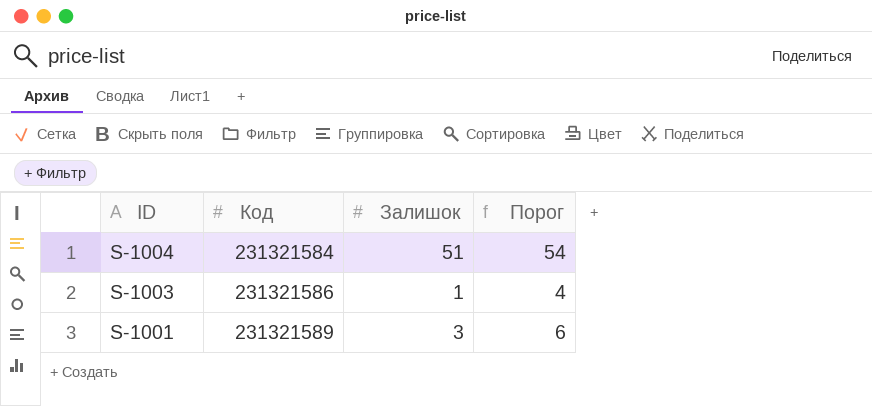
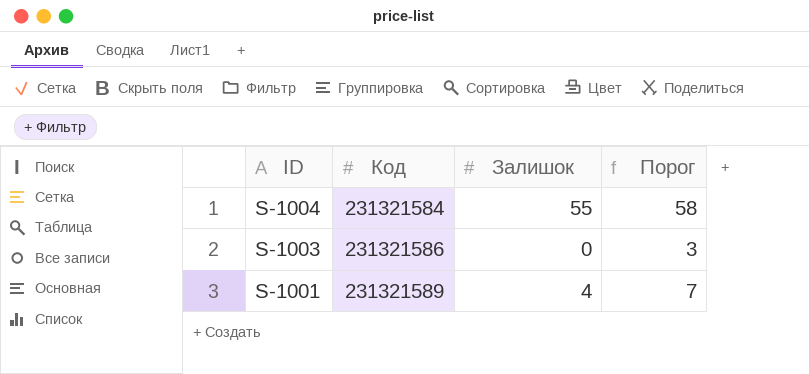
S-1004 | Залишок: 51 -> 55
S-1004 | Порог: 54 -> 58
S-1003 | Залишок: 1 -> 0
S-1003 | Порог: 4 -> 3
S-1001 | Залишок: 3 -> 4
S-1001 | Порог: 6 -> 7

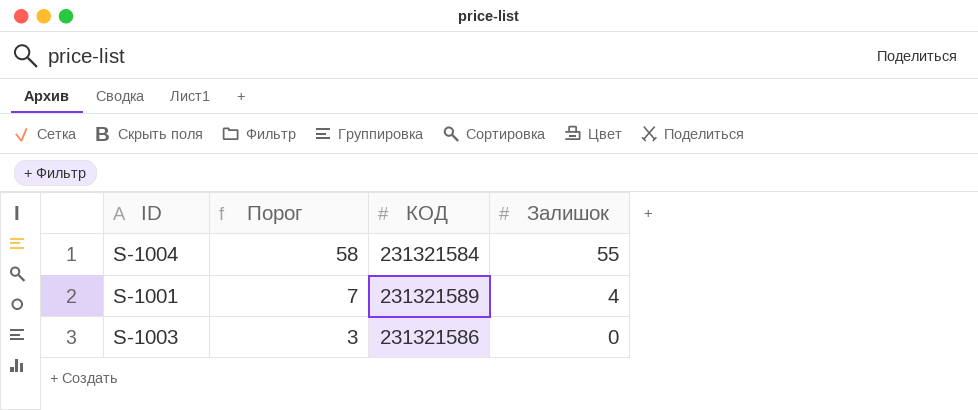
row order: ID descending -> Порог descending
column Порог | position: 4 -> 2
column name: Код -> КОД

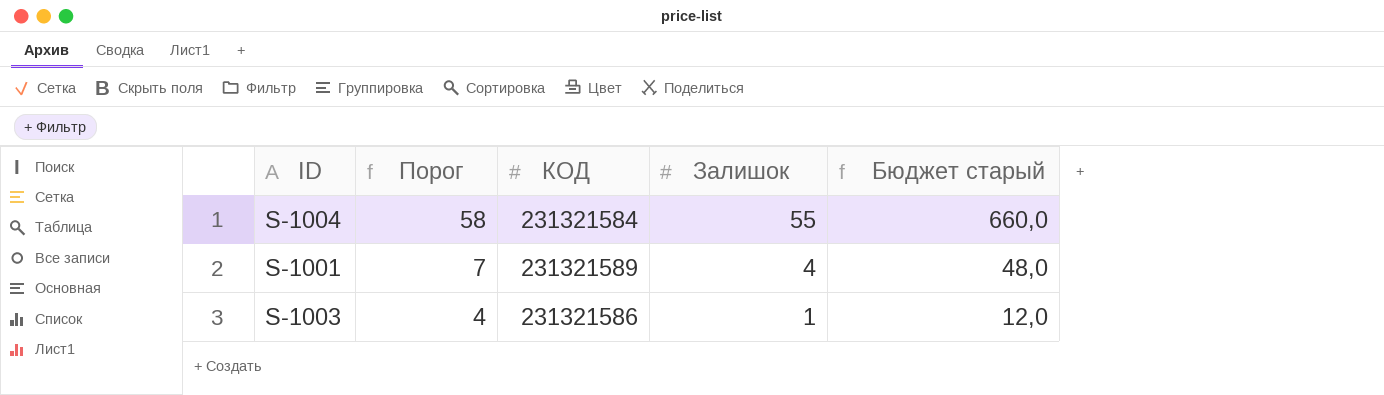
column Бюджет старый | formula: none -> [Залишок] * 12
S-1003 | Порог: 3 -> 4
S-1003 | Залишок: 0 -> 1

